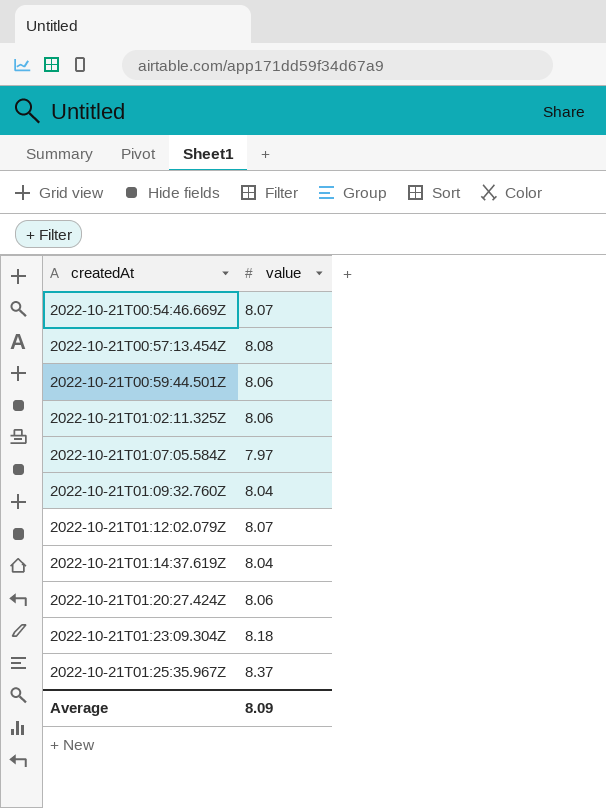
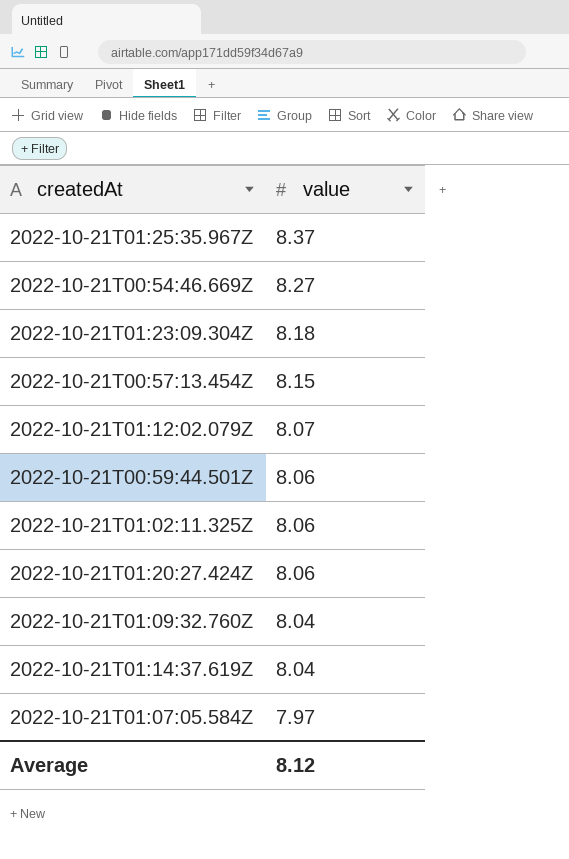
row order: createdAt ascending -> value descending
2022-10-21T00:54:46.669Z | value: 8.07 -> 8.27
2022-10-21T00:57:13.454Z | value: 8.08 -> 8.15
Average | value: 8.09 -> 8.12

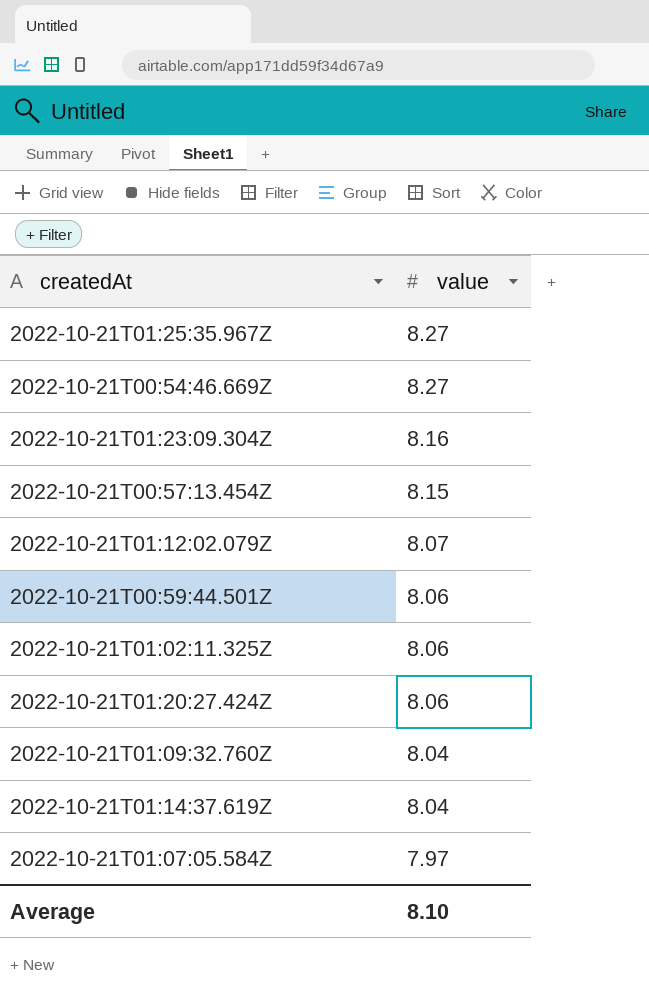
2022-10-21T01:25:35.967Z | value: 8.37 -> 8.27
2022-10-21T01:23:09.304Z | value: 8.18 -> 8.16
Average | value: 8.12 -> 8.10

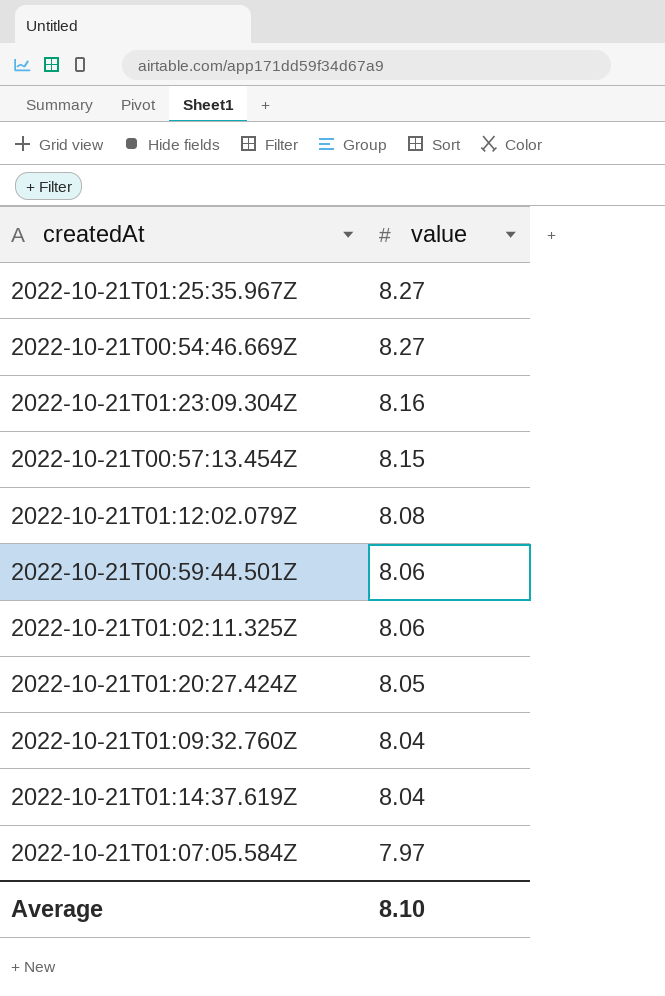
2022-10-21T01:12:02.079Z | value: 8.07 -> 8.08
2022-10-21T01:20:27.424Z | value: 8.06 -> 8.05

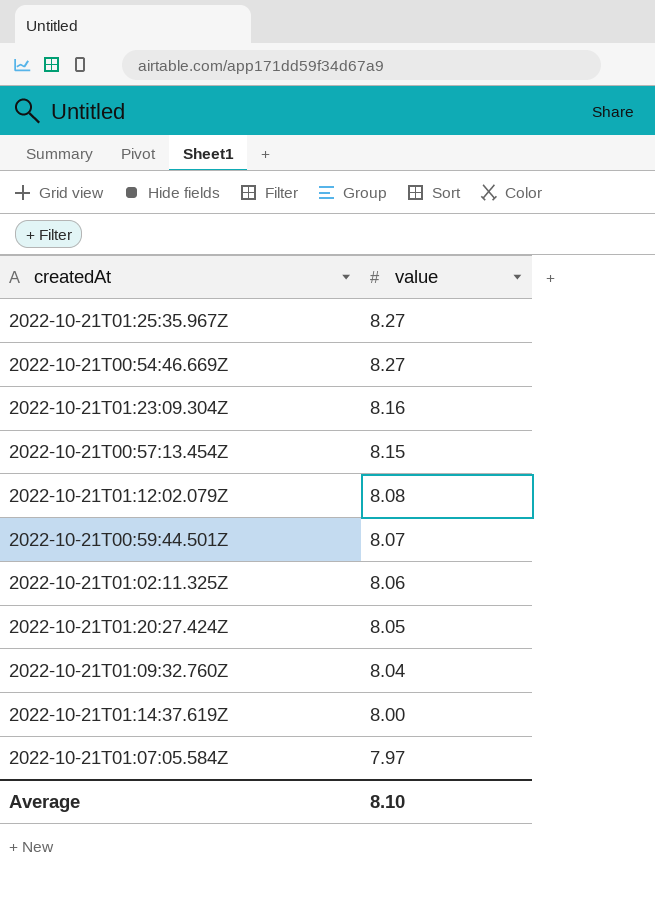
2022-10-21T00:59:44.501Z | value: 8.06 -> 8.07
2022-10-21T01:14:37.619Z | value: 8.04 -> 8.00

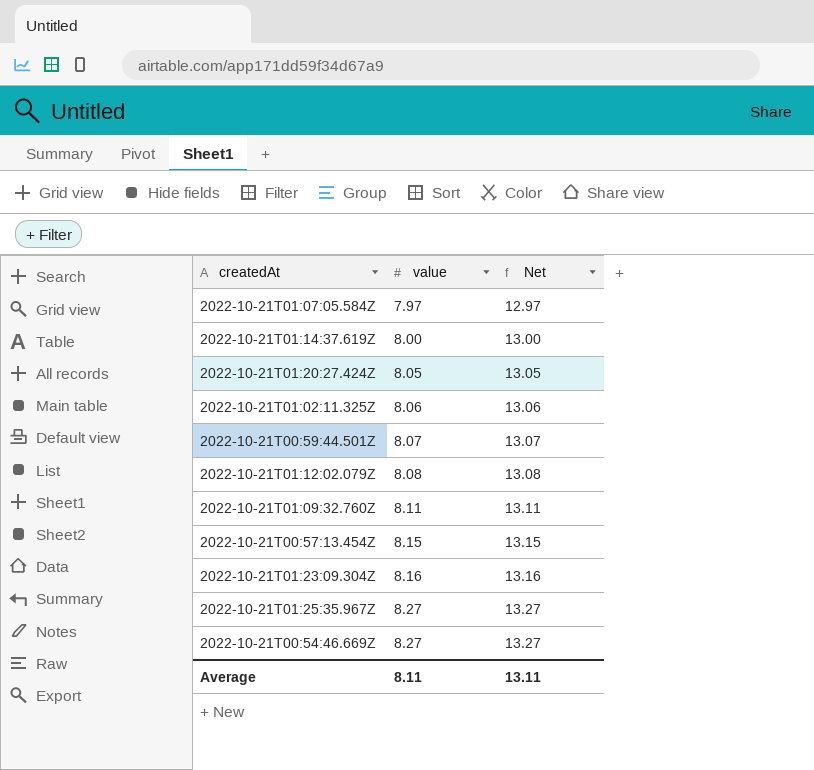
row order: value descending -> value ascending
column Net | formula: none -> [value] + 5
2022-10-21T01:09:32.760Z | value: 8.04 -> 8.11
Average | value: 8.10 -> 8.11

